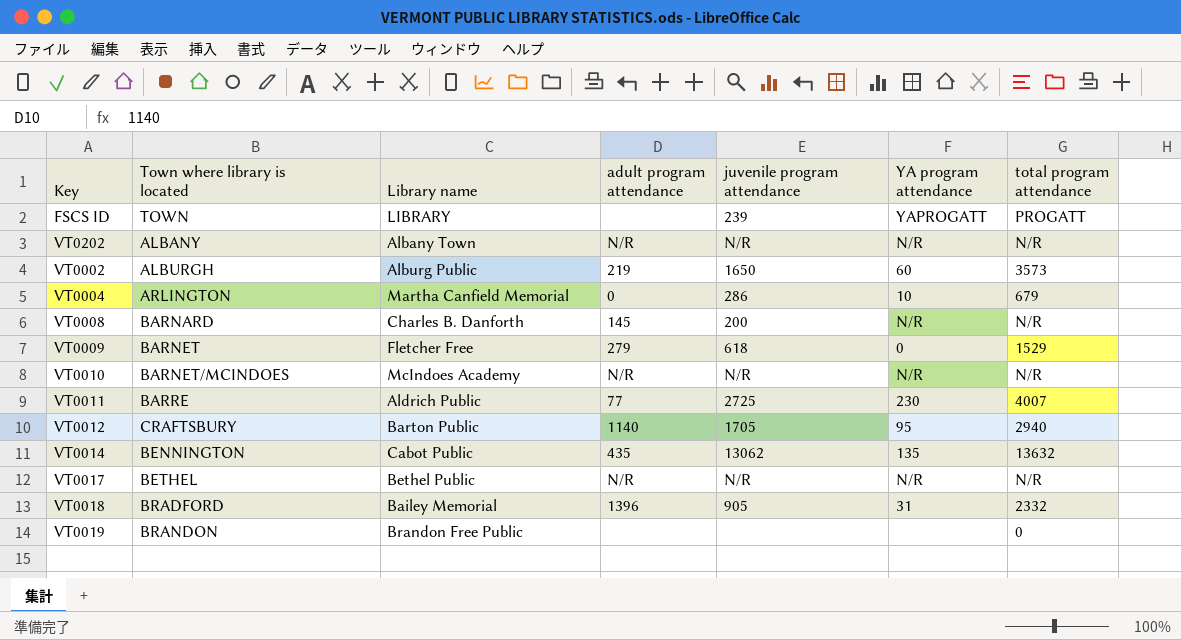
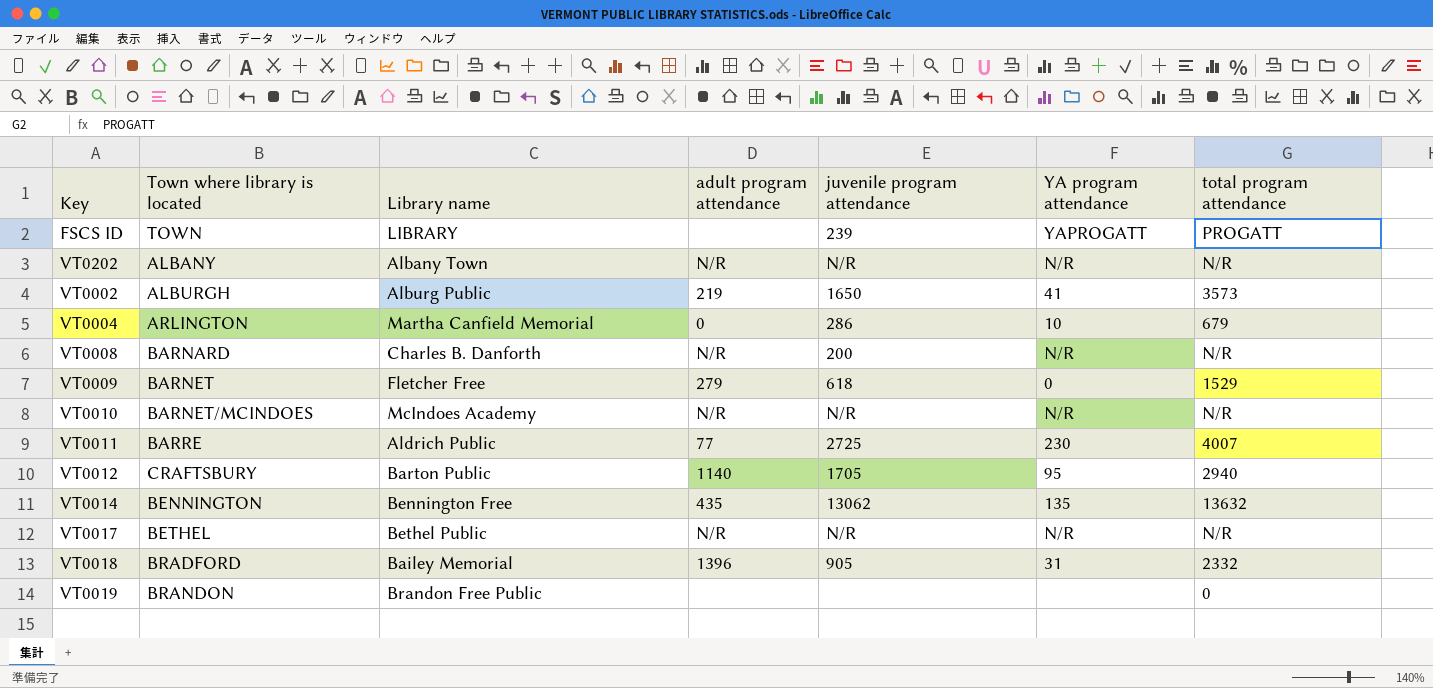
VT0002 | YA program attendance: 60 -> 41
VT0008 | adult program attendance: 145 -> N/R
VT0014 | Library name: Cabot Public -> Bennington Free

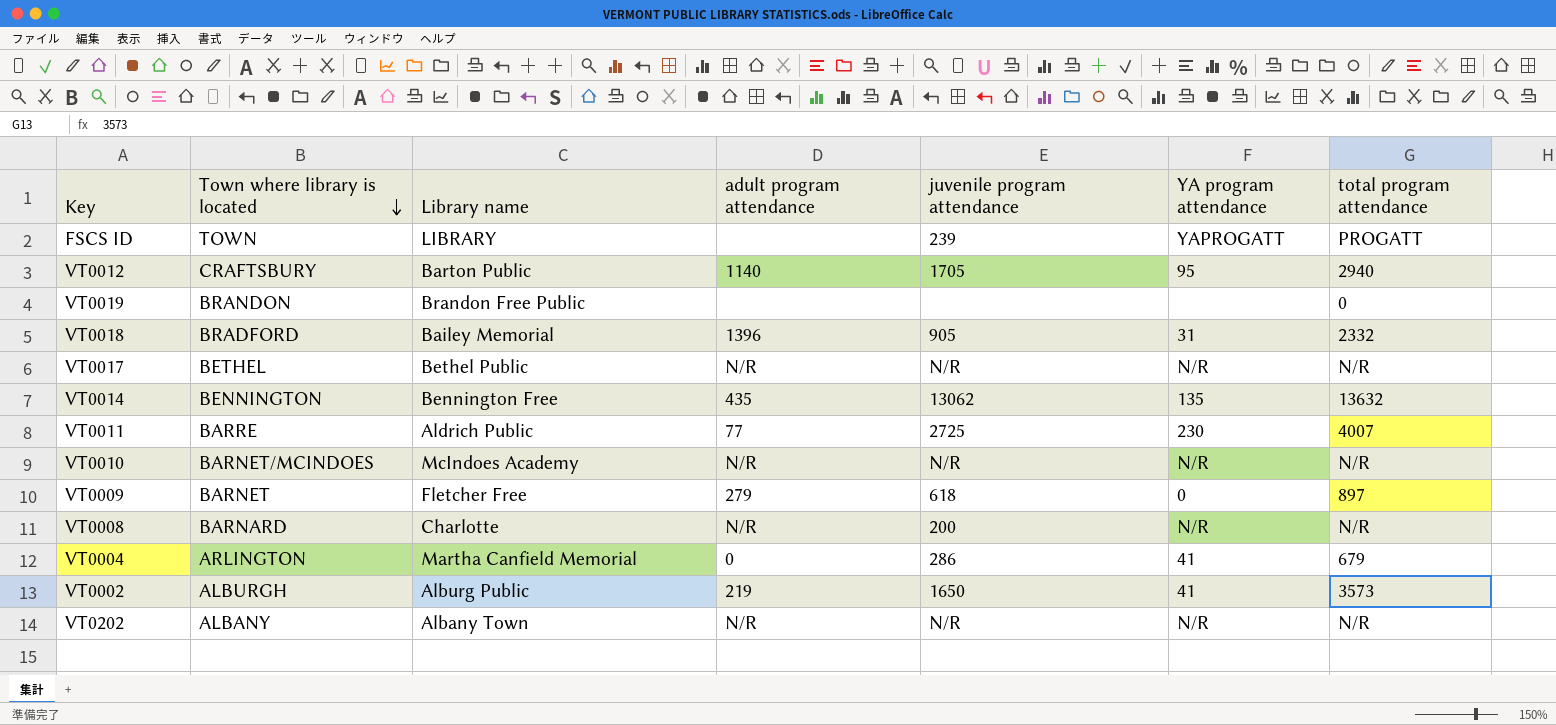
row order: none -> Town where library is located descending
VT0009 | total program attendance: 1529 -> 897
VT0008 | Library name: Charles B. Danforth -> Charlotte
VT0004 | YA program attendance: 10 -> 41

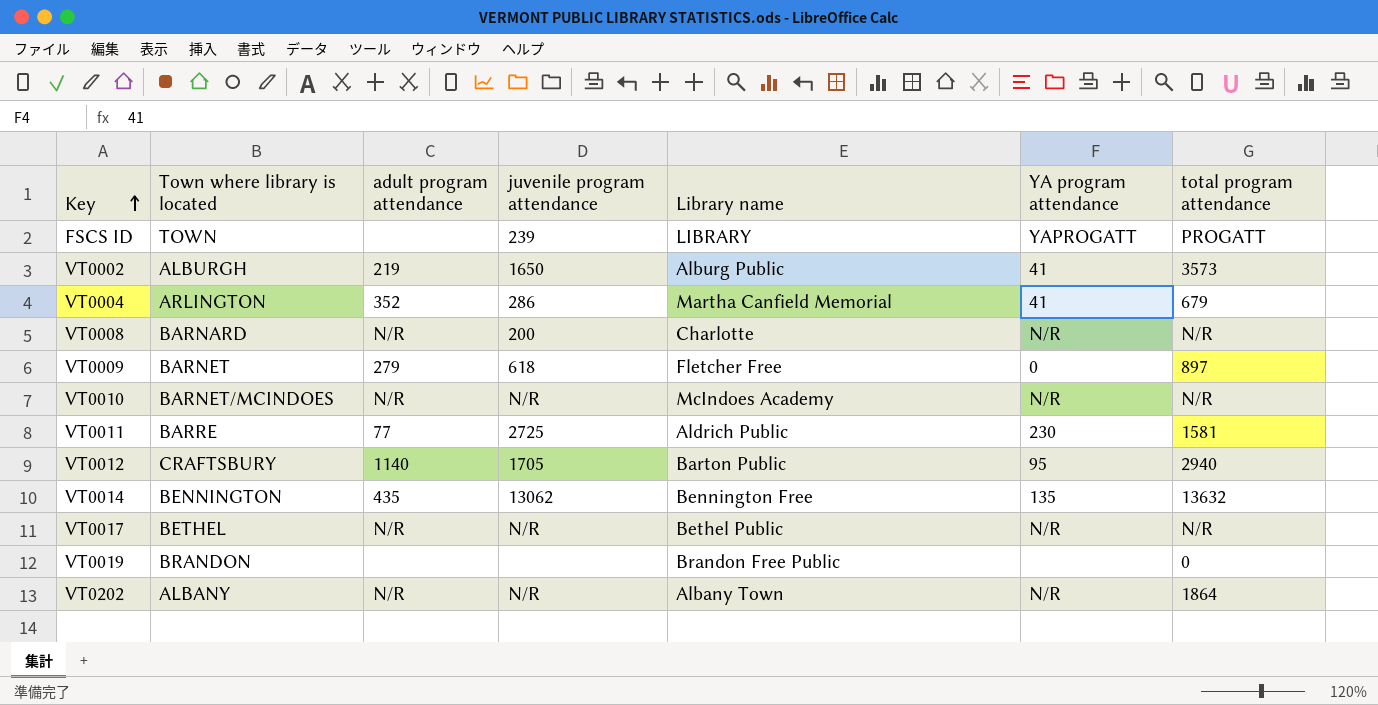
row order: Town where library is located descending -> Key ascending
column Library name | position: 3 -> 5
row VT0018: BRADFORD | Bailey Memorial | 1396 | 905 | 31 | 2332 -> none
VT0004 | adult program attendance: 0 -> 352
VT0011 | total program attendance: 4007 -> 1581
VT0202 | total program attendance: N/R -> 1864

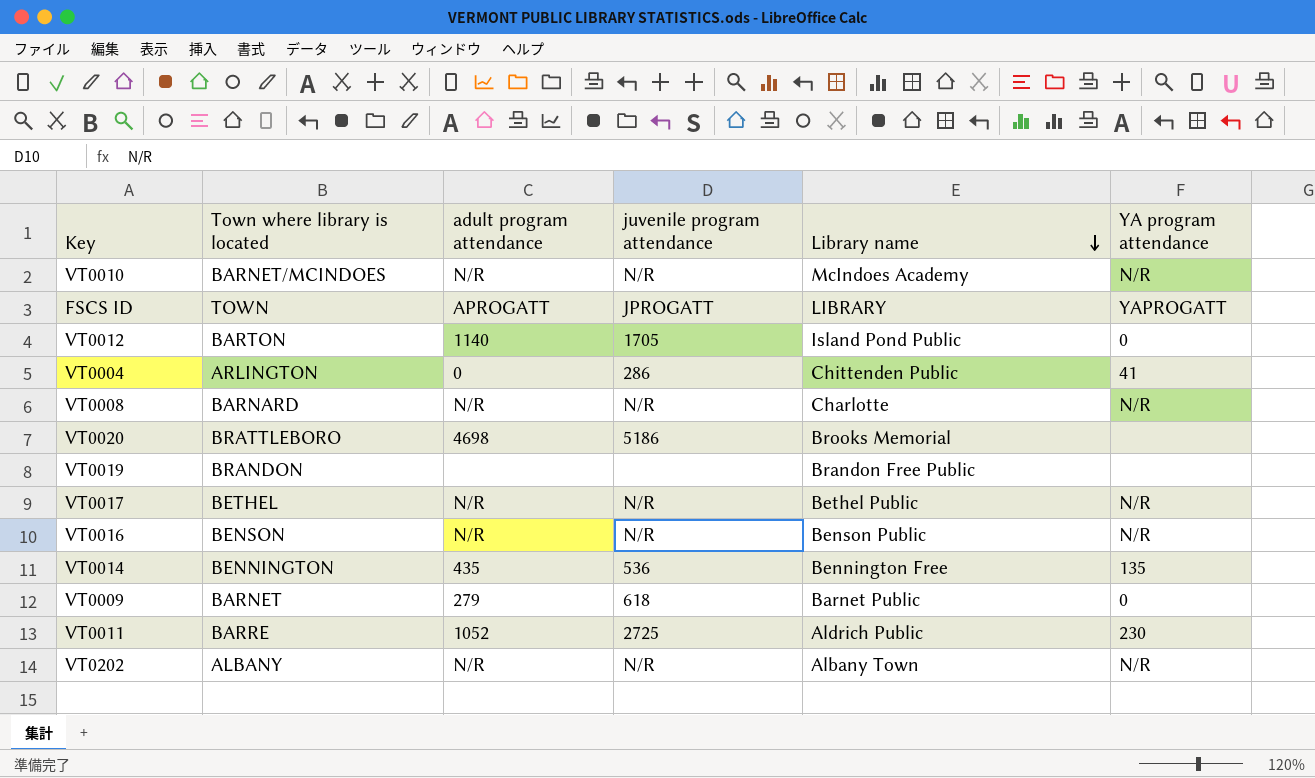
row order: Key ascending -> Library name descending
column total program attendance | position: 7 -> none
row VT0002: ALBURGH | 219 | 1650 | Alburg Public | 41 | 3573 -> none
FSCS ID | adult program attendance: none -> APROGATT
FSCS ID | juvenile program attendance: 239 -> JPROGATT
VT0012 | Town where library is located: CRAFTSBURY -> BARTON
VT0012 | Library name: Barton Public -> Island Pond Public
VT0012 | YA program attendance: 95 -> 0
VT0004 | adult program attendance: 352 -> 0
VT0004 | Library name: Martha Canfield Memorial -> Chittenden Public
VT0008 | juvenile program attendance: 200 -> N/R
row VT0020: none -> BRATTLEBORO | 4698 | 5186 | Brooks Memorial | none
row VT0016: none -> BENSON | N/R | N/R | Benson Public | N/R
VT0014 | juvenile program attendance: 13062 -> 536
VT0009 | Library name: Fletcher Free -> Barnet Public
VT0011 | adult program attendance: 77 -> 1052

